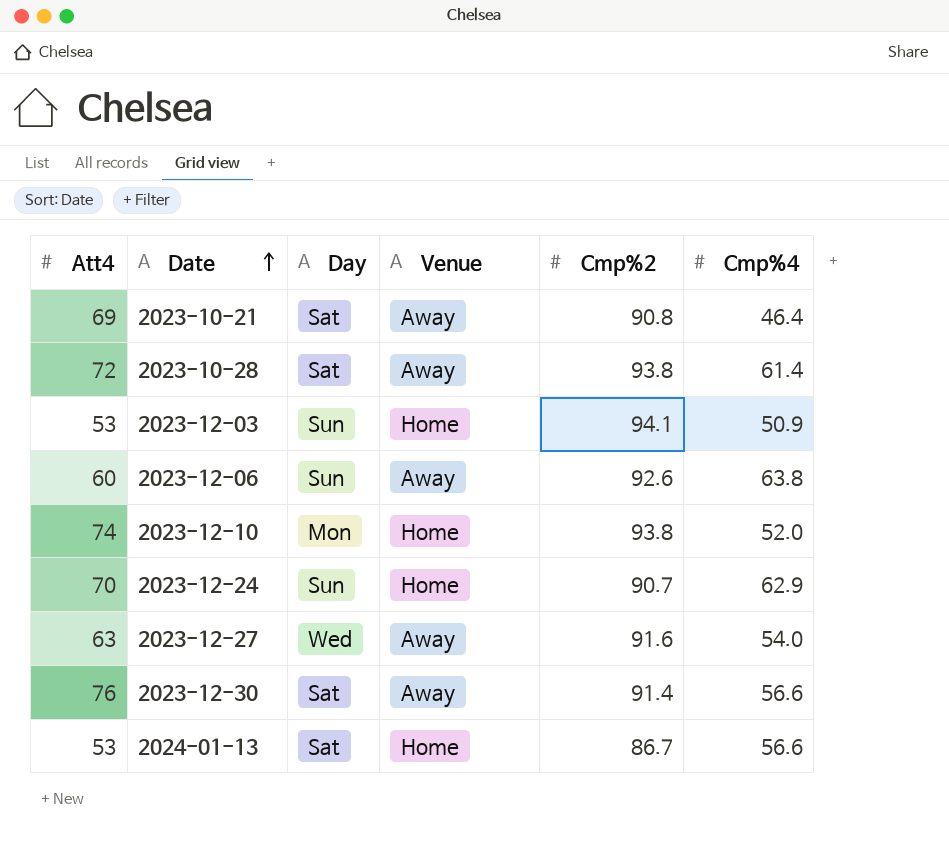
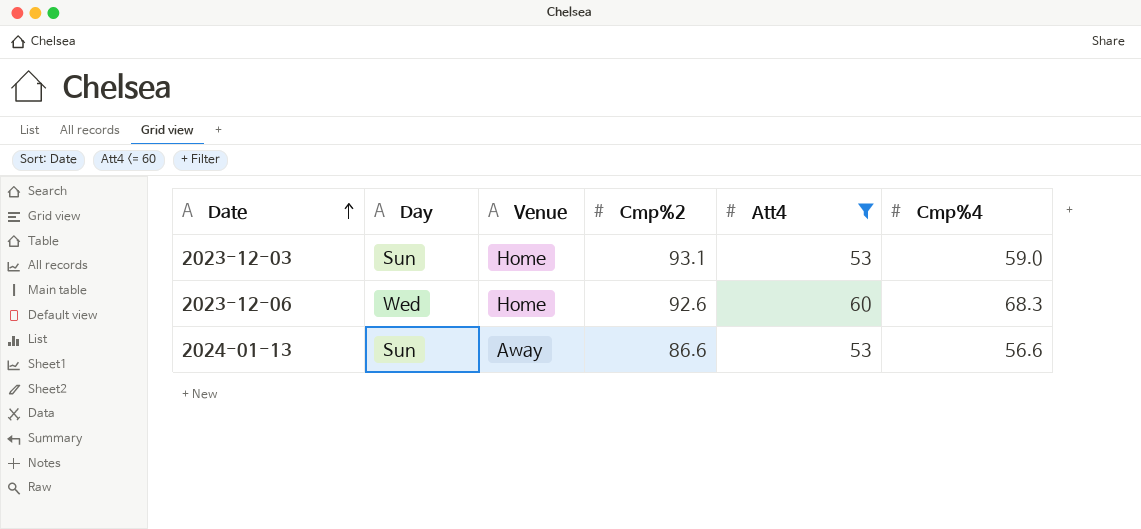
filter: none -> Att4 <= 60
column Att4 | position: 1 -> 5
2023-12-03 | Cmp%2: 94.1 -> 93.1
2023-12-03 | Cmp%4: 50.9 -> 59.0
2023-12-06 | Day: Sun -> Wed
2023-12-06 | Venue: Away -> Home
2023-12-06 | Cmp%4: 63.8 -> 68.3
2024-01-13 | Day: Sat -> Sun
2024-01-13 | Venue: Home -> Away
2024-01-13 | Cmp%2: 86.7 -> 86.6

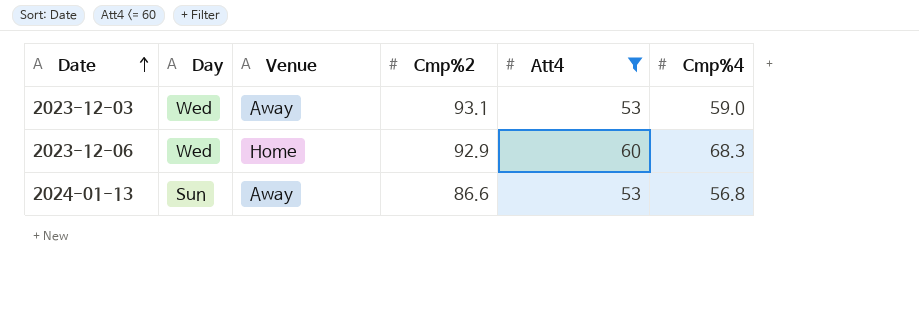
2023-12-03 | Day: Sun -> Wed
2023-12-03 | Venue: Home -> Away
2023-12-06 | Cmp%2: 92.6 -> 92.9
2024-01-13 | Cmp%4: 56.6 -> 56.8

